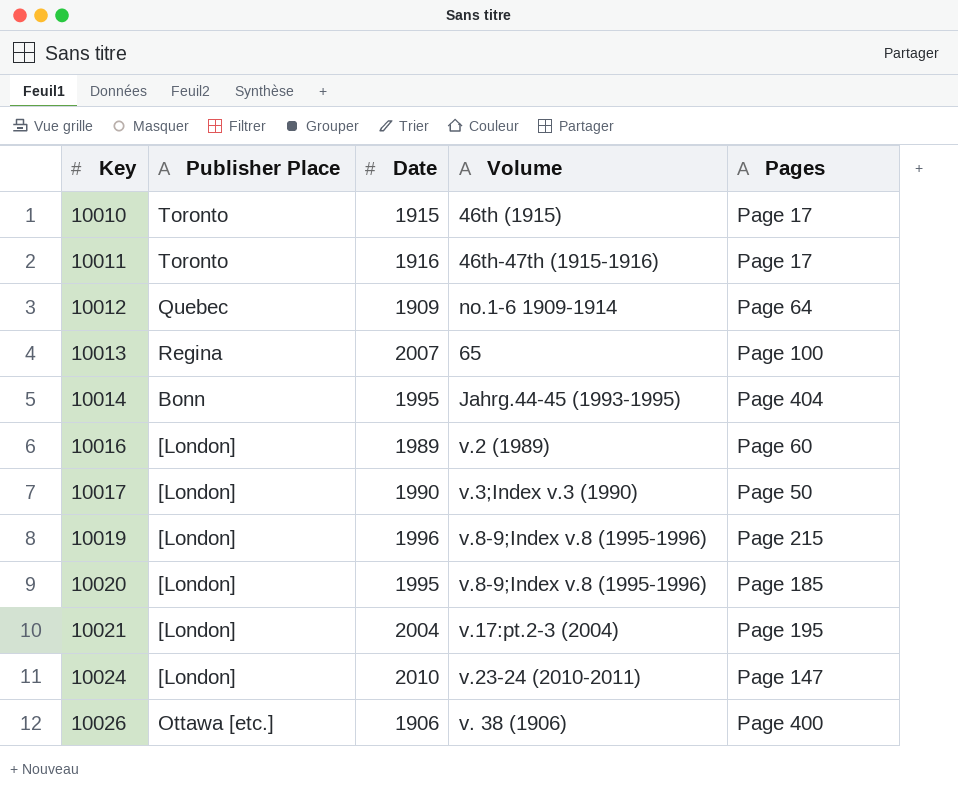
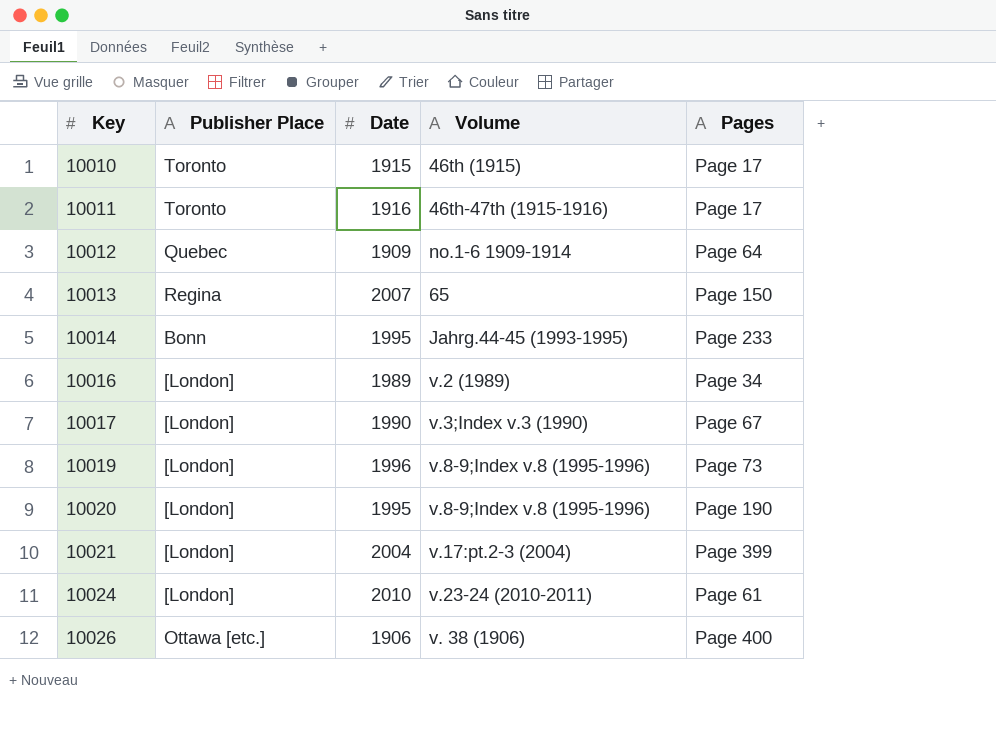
10013 | Pages: Page 100 -> Page 150
10014 | Pages: Page 404 -> Page 233
10016 | Pages: Page 60 -> Page 34
10017 | Pages: Page 50 -> Page 67
10019 | Pages: Page 215 -> Page 73
10020 | Pages: Page 185 -> Page 190
10021 | Pages: Page 195 -> Page 399
10024 | Pages: Page 147 -> Page 61

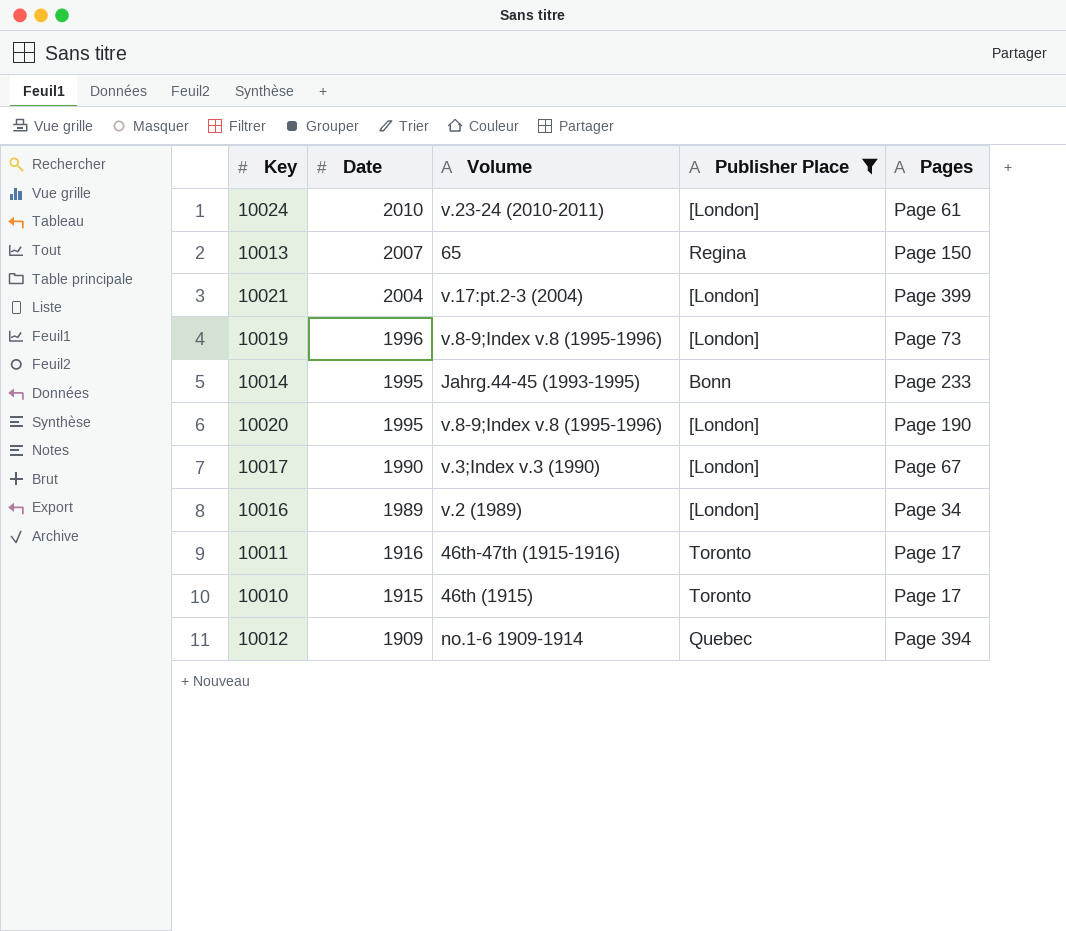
filter: none -> Publisher Place != Ottawa [etc.]
row order: Key ascending -> Date descending
column Publisher Place | position: 2 -> 4
10012 | Pages: Page 64 -> Page 394

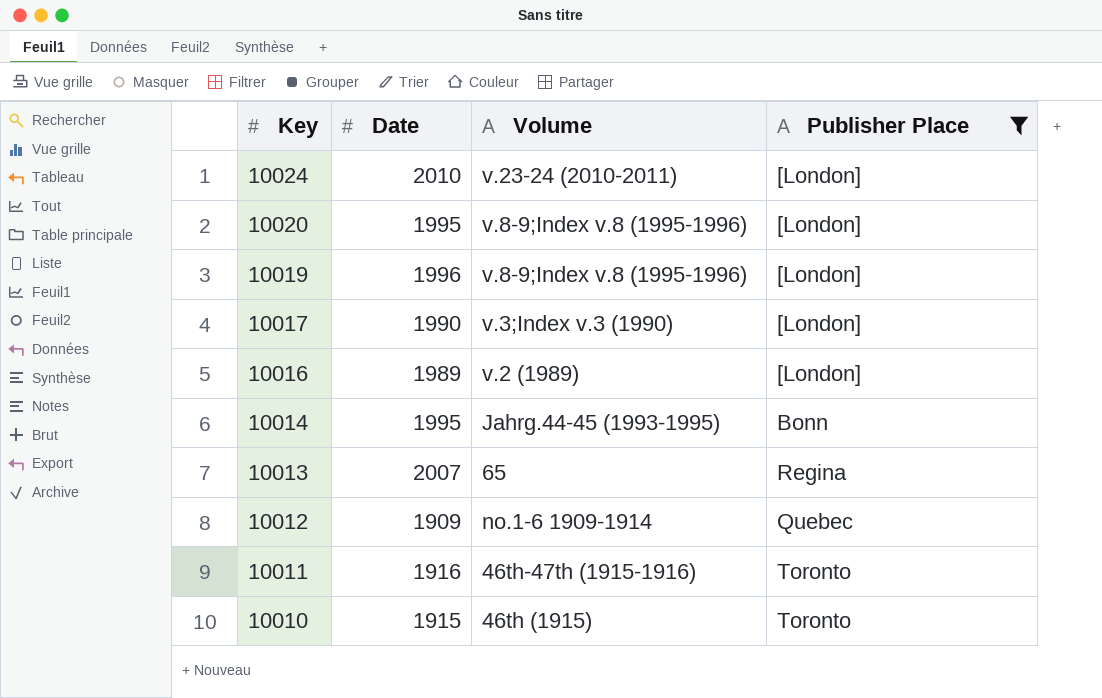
row order: Date descending -> Key descending
column Pages | position: 5 -> none
row 10021: 2004 | v.17:pt.2-3 (2004) | [London] | Page 399 -> none

